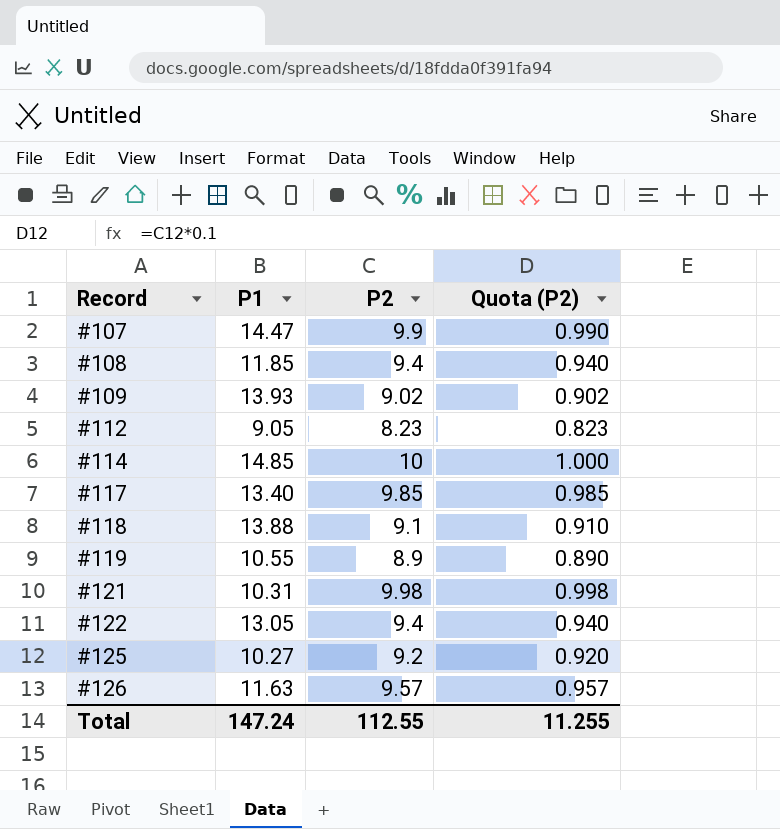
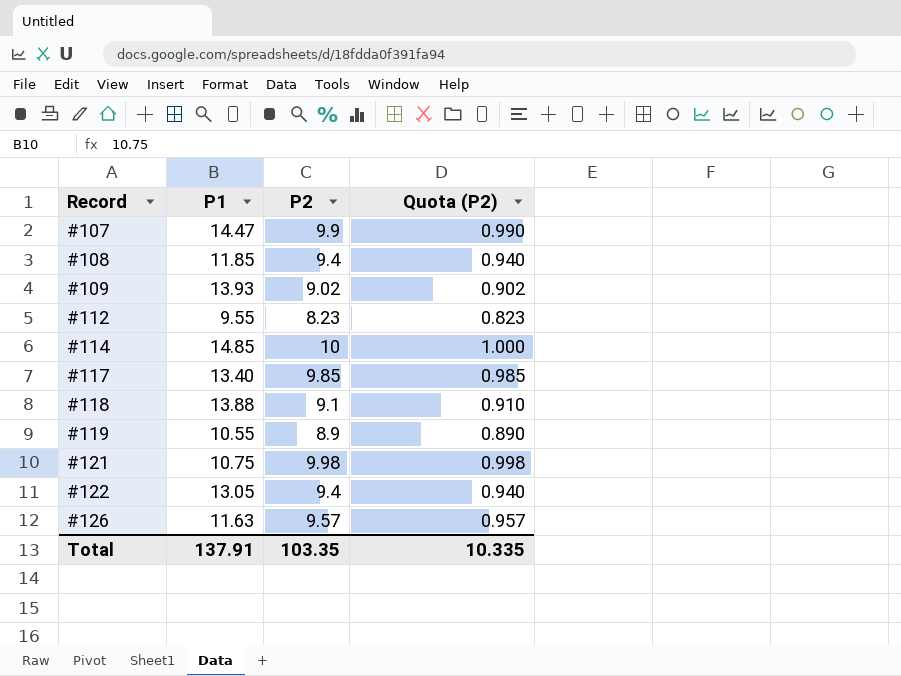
row #125: 10.27 | 9.2 | 0.920 -> none
#112 | P1: 9.05 -> 9.55
#121 | P1: 10.31 -> 10.75
Total | P1: 147.24 -> 137.91
Total | P2: 112.55 -> 103.35
Total | Quota (P2): 11.255 -> 10.335

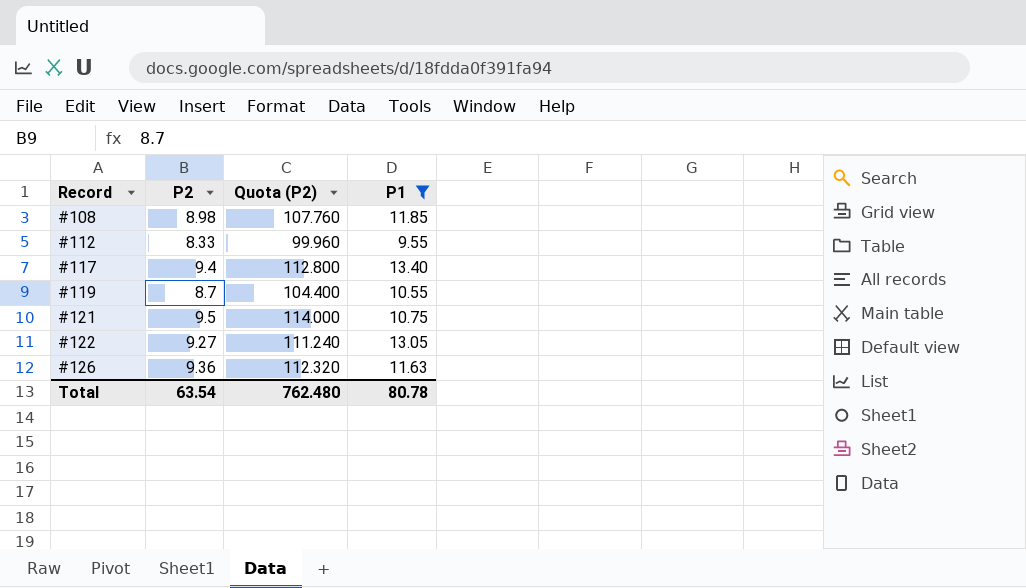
filter: none -> P1 <= 13.40
column Quota (P2) | formula: [P2] * 0.1 -> [P2] * 12
column P1 | position: 2 -> 4
#108 | P2: 9.4 -> 8.98
#112 | P2: 8.23 -> 8.33
#117 | P2: 9.85 -> 9.4
#119 | P2: 8.9 -> 8.7
#121 | P2: 9.98 -> 9.5
#122 | P2: 9.4 -> 9.27
#126 | P2: 9.57 -> 9.36
Total | P2: 103.35 -> 63.54
Total | Quota (P2): 10.335 -> 762.480
Total | P1: 137.91 -> 80.78

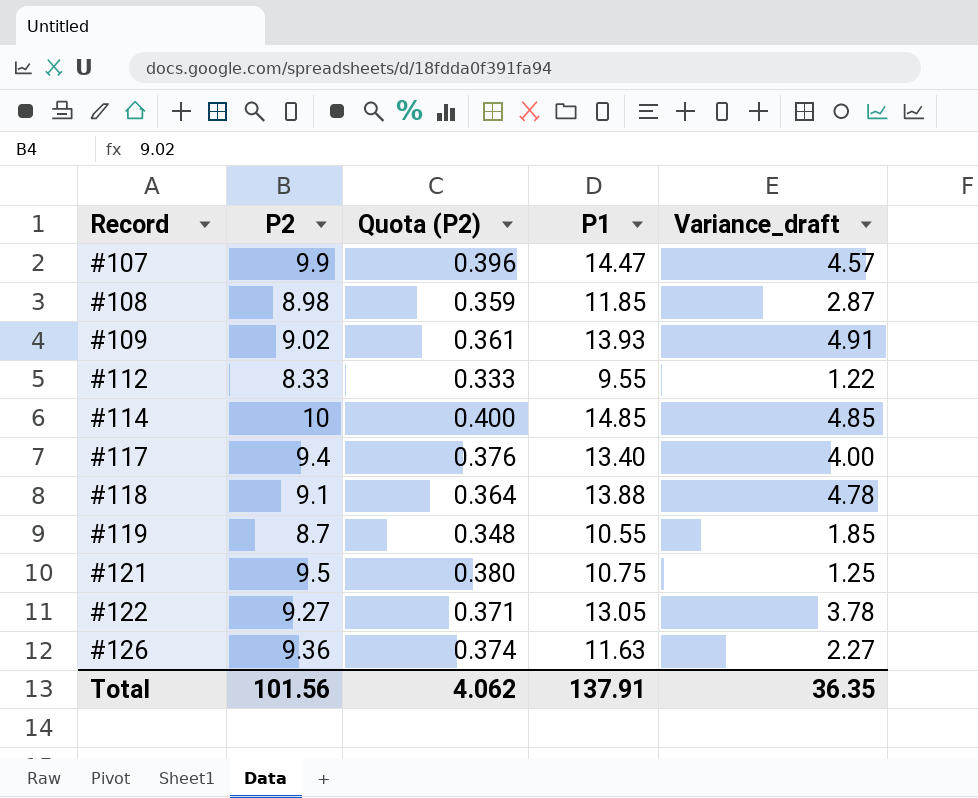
filter: P1 <= 13.40 -> none
column Quota (P2) | formula: [P2] * 12 -> [P2] * 0.04
column Variance_draft | formula: none -> [P1] - [P2]
Total | P2: 63.54 -> 101.56
Total | Quota (P2): 762.480 -> 4.062
Total | P1: 80.78 -> 137.91

